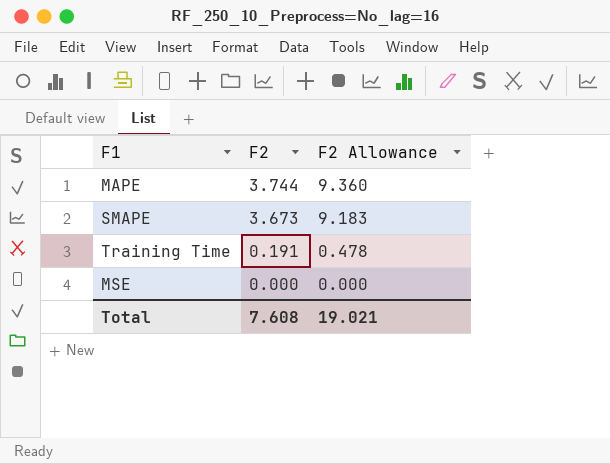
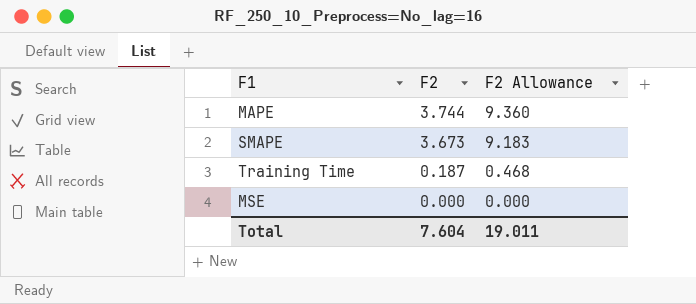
Training Time | F2: 0.191 -> 0.187
Training Time | F2 Allowance: 0.478 -> 0.468
Total | F2: 7.608 -> 7.604
Total | F2 Allowance: 19.021 -> 19.011

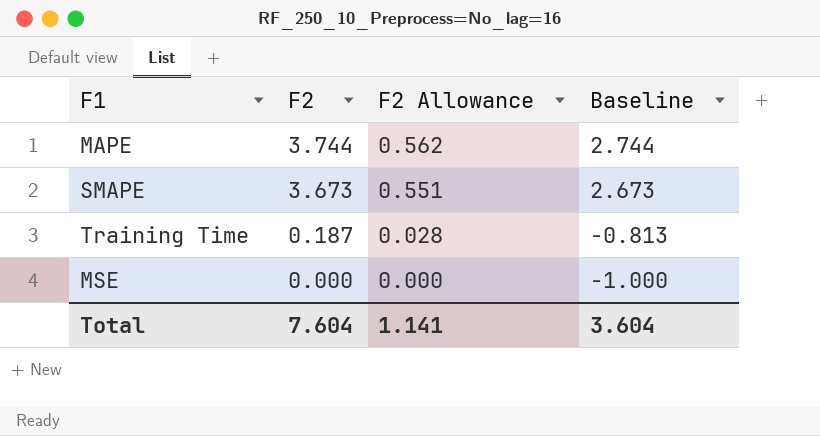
column F2 Allowance | formula: [F2] * 2.5 -> [F2] * 0.15
column Baseline | formula: none -> [F2] - 1
Total | F2 Allowance: 19.011 -> 1.141

